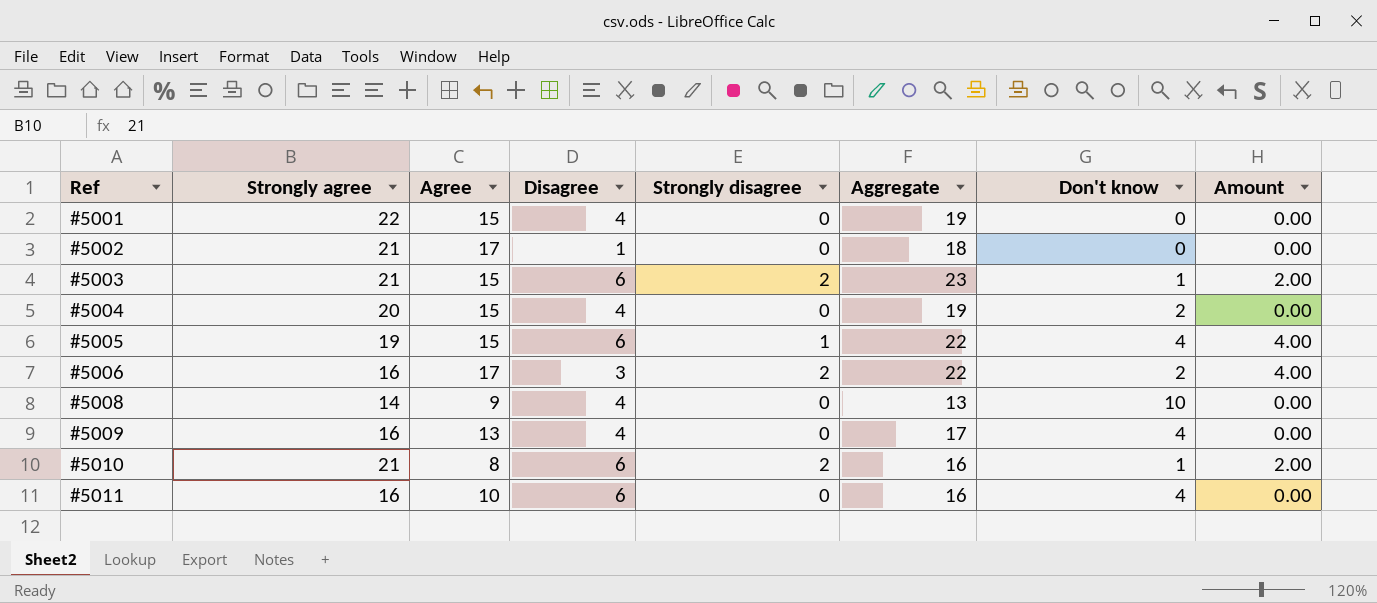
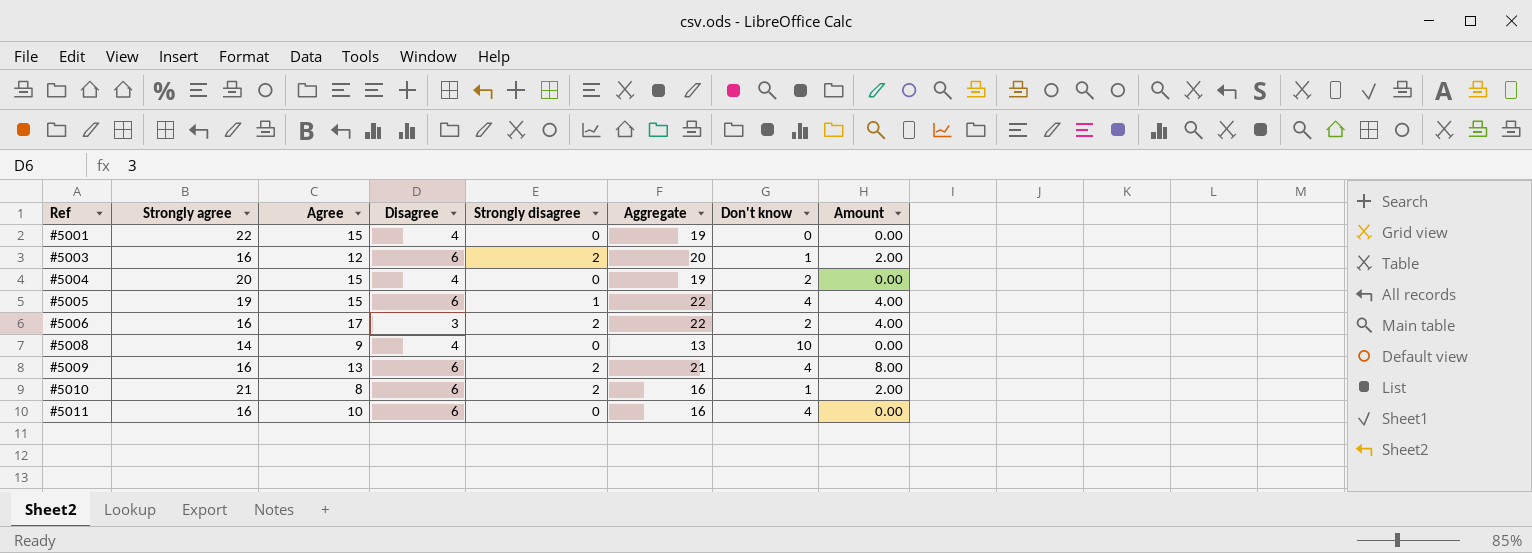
row #5002: 21 | 17 | 1 | 0 | 18 | 0 | 0.00 -> none
#5003 | Strongly agree: 21 -> 16
#5003 | Agree: 15 -> 12
#5003 | Aggregate: 23 -> 20
#5009 | Disagree: 4 -> 6
#5009 | Strongly disagree: 0 -> 2
#5009 | Aggregate: 17 -> 21
#5009 | Amount: 0.00 -> 8.00

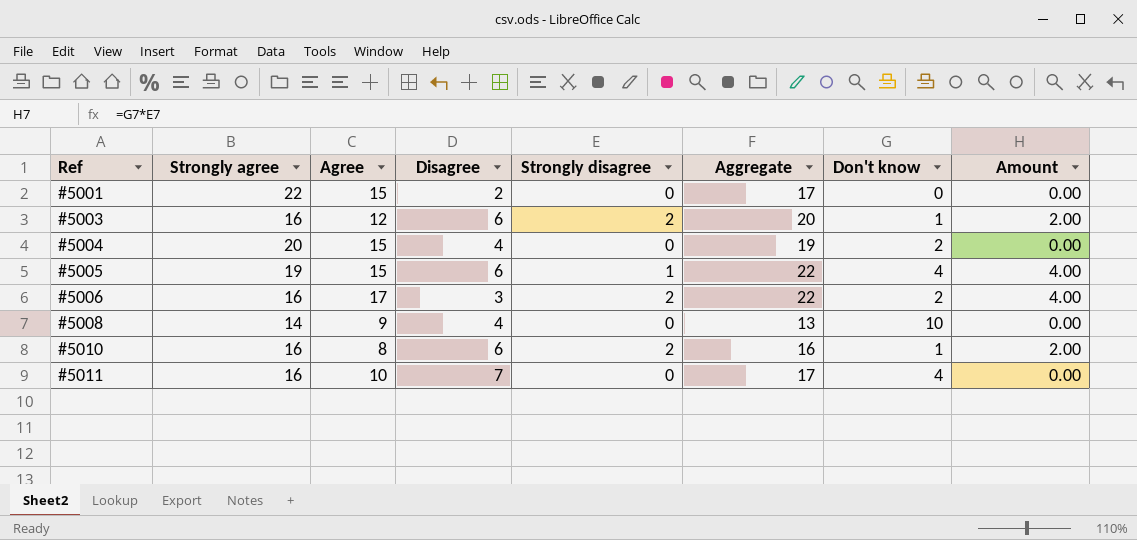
row #5009: 16 | 13 | 6 | 2 | 21 | 4 | 8.00 -> none
#5001 | Disagree: 4 -> 2
#5001 | Aggregate: 19 -> 17
#5010 | Strongly agree: 21 -> 16
#5011 | Disagree: 6 -> 7
#5011 | Aggregate: 16 -> 17

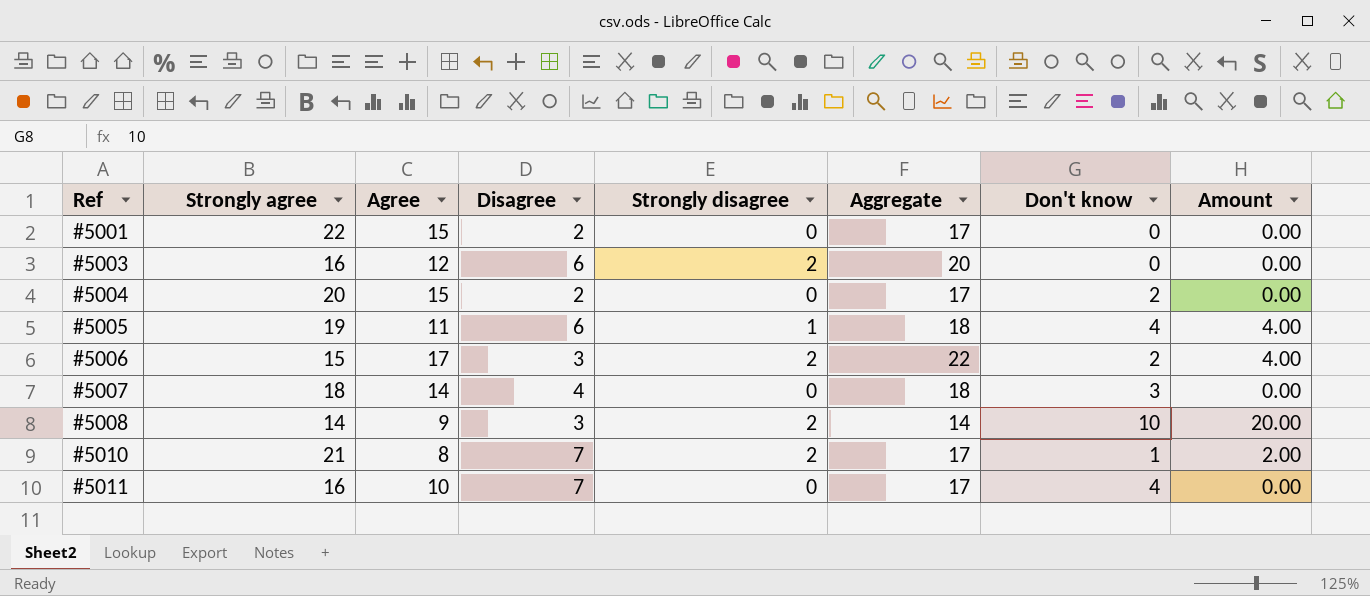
#5003 | Don't know: 1 -> 0
#5003 | Amount: 2.00 -> 0.00
#5004 | Disagree: 4 -> 2
#5004 | Aggregate: 19 -> 17
#5005 | Agree: 15 -> 11
#5005 | Aggregate: 22 -> 18
#5006 | Strongly agree: 16 -> 15
row #5007: none -> 18 | 14 | 4 | 0 | 18 | 3 | 0.00
#5008 | Disagree: 4 -> 3
#5008 | Strongly disagree: 0 -> 2
#5008 | Aggregate: 13 -> 14
#5008 | Amount: 0.00 -> 20.00
#5010 | Strongly agree: 16 -> 21
#5010 | Disagree: 6 -> 7
#5010 | Aggregate: 16 -> 17

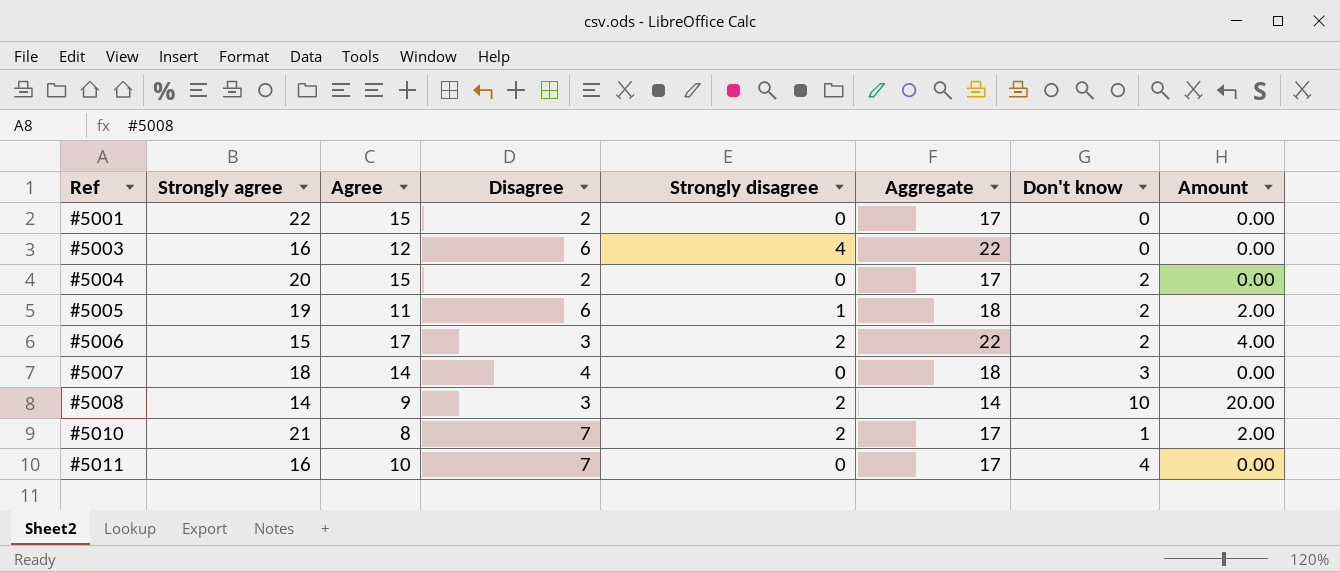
#5003 | Strongly disagree: 2 -> 4
#5003 | Aggregate: 20 -> 22
#5005 | Don't know: 4 -> 2
#5005 | Amount: 4.00 -> 2.00

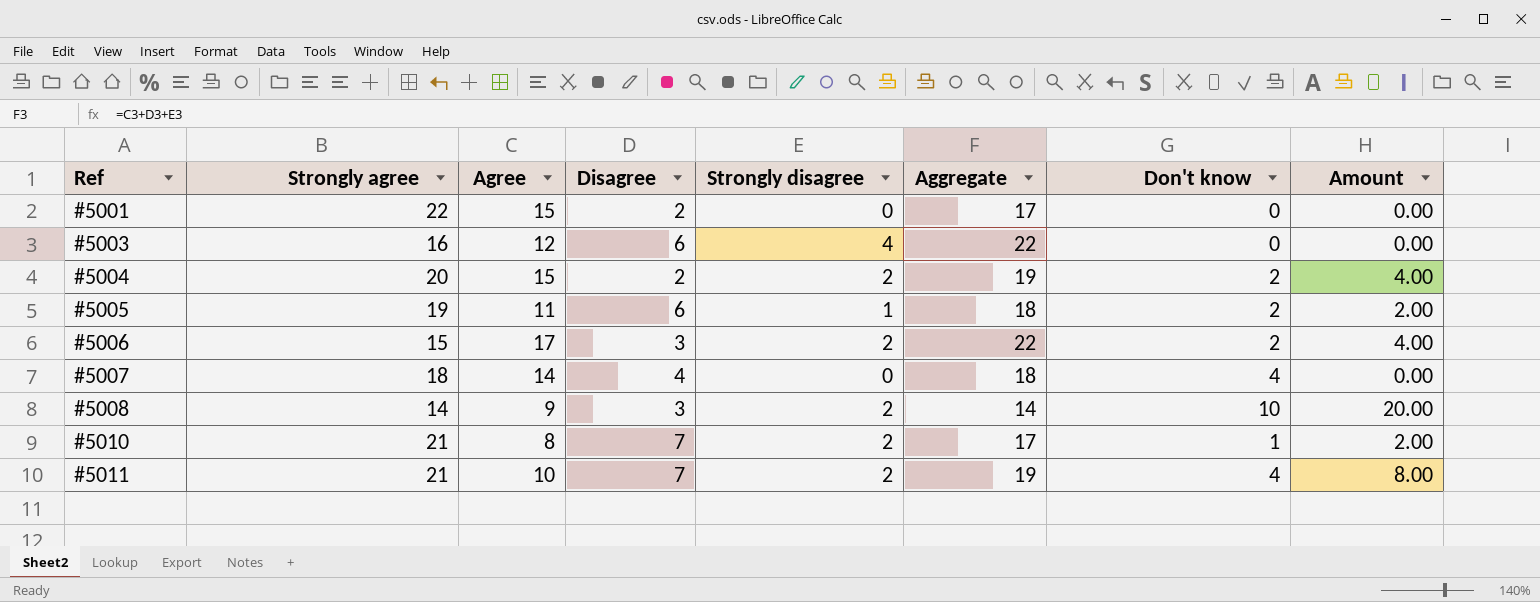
#5004 | Strongly disagree: 0 -> 2
#5004 | Aggregate: 17 -> 19
#5004 | Amount: 0.00 -> 4.00
#5007 | Don't know: 3 -> 4
#5011 | Strongly agree: 16 -> 21
#5011 | Strongly disagree: 0 -> 2
#5011 | Aggregate: 17 -> 19
#5011 | Amount: 0.00 -> 8.00

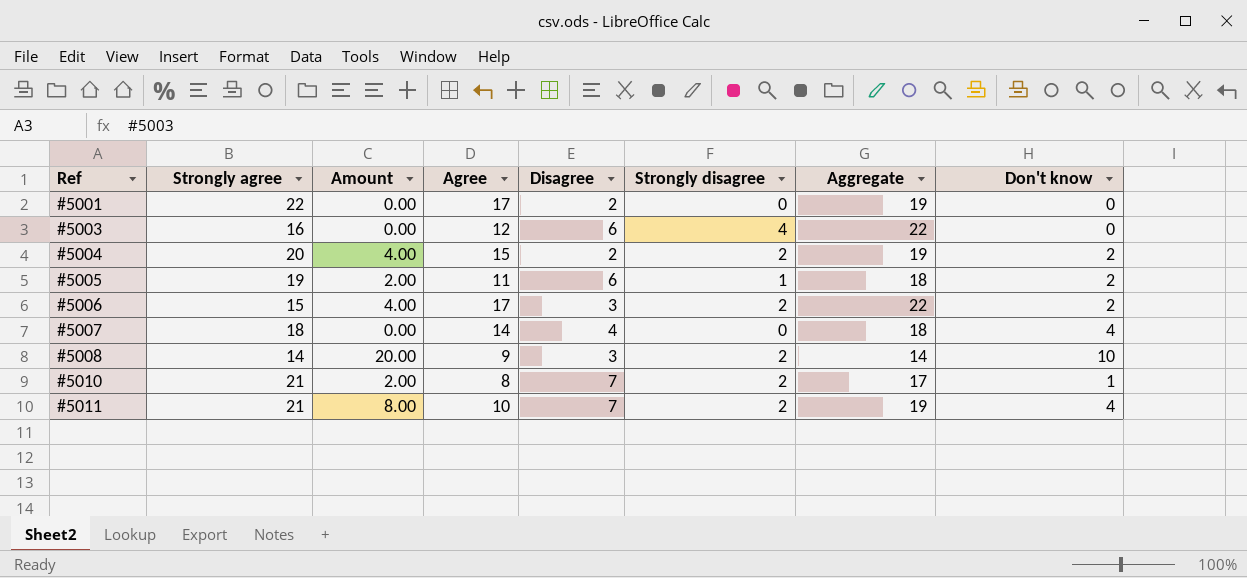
column Amount | position: 8 -> 3
#5001 | Agree: 15 -> 17
#5001 | Aggregate: 17 -> 19

